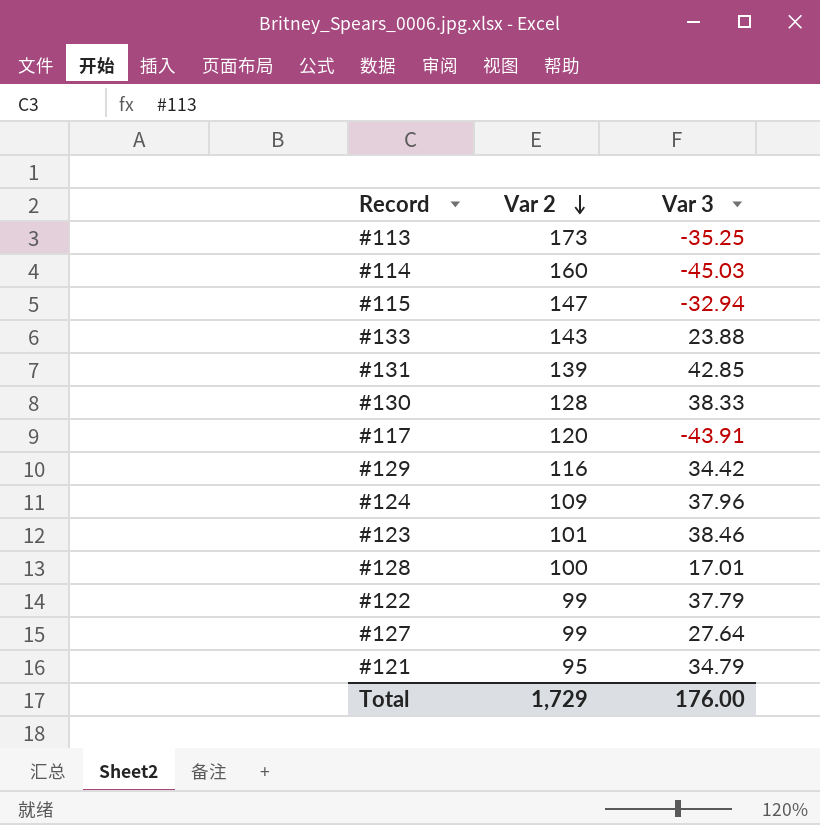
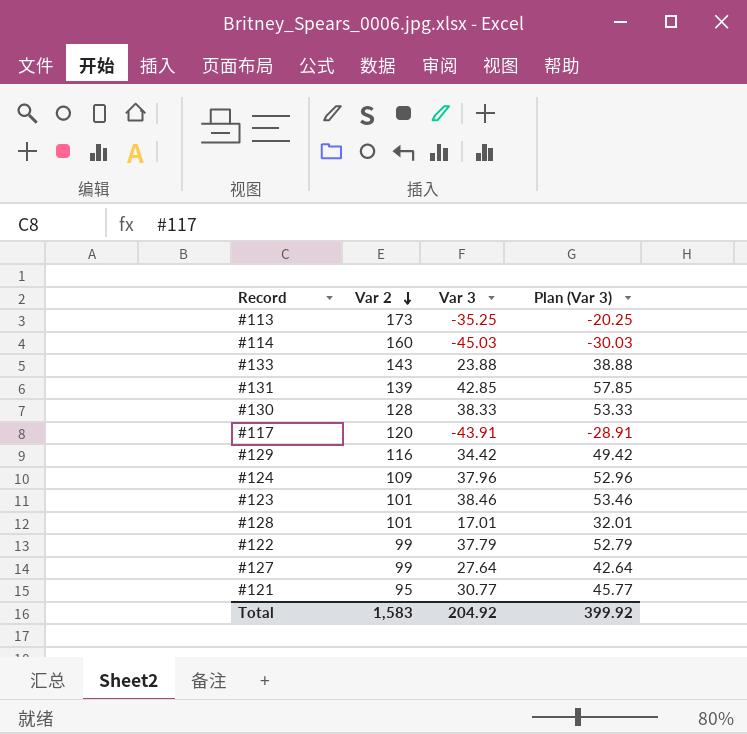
column Plan (Var 3) | formula: none -> [Var 3] + 15
row #115: 147 | -32.94 -> none
#128 | Var 2: 100 -> 101
#121 | Var 3: 34.79 -> 30.77
Total | Var 2: 1,729 -> 1,583
Total | Var 3: 176.00 -> 204.92

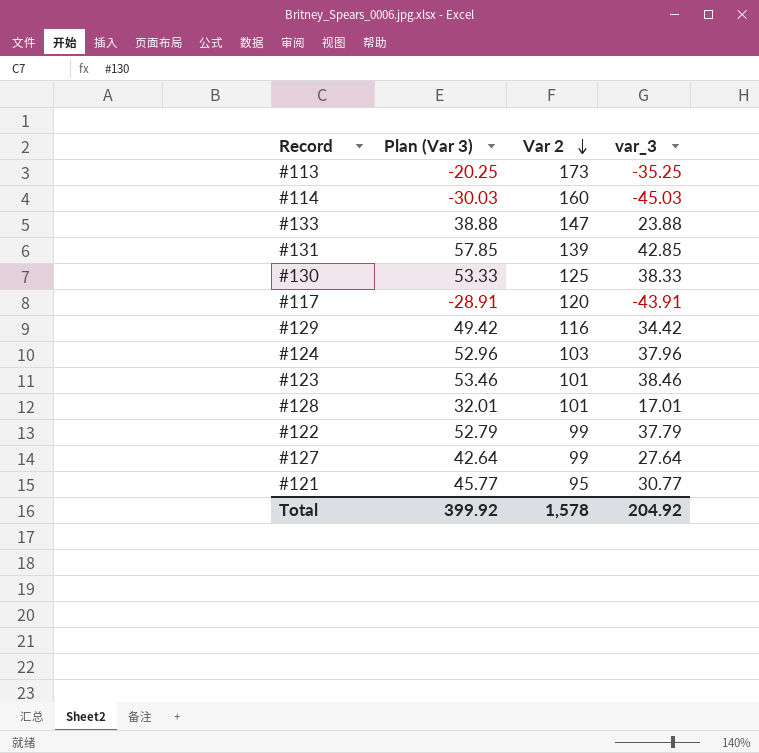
column Plan (Var 3) | position: 4 -> 2
column name: Var 3 -> var_3
#133 | Var 2: 143 -> 147
#130 | Var 2: 128 -> 125
#124 | Var 2: 109 -> 103
Total | Var 2: 1,583 -> 1,578

